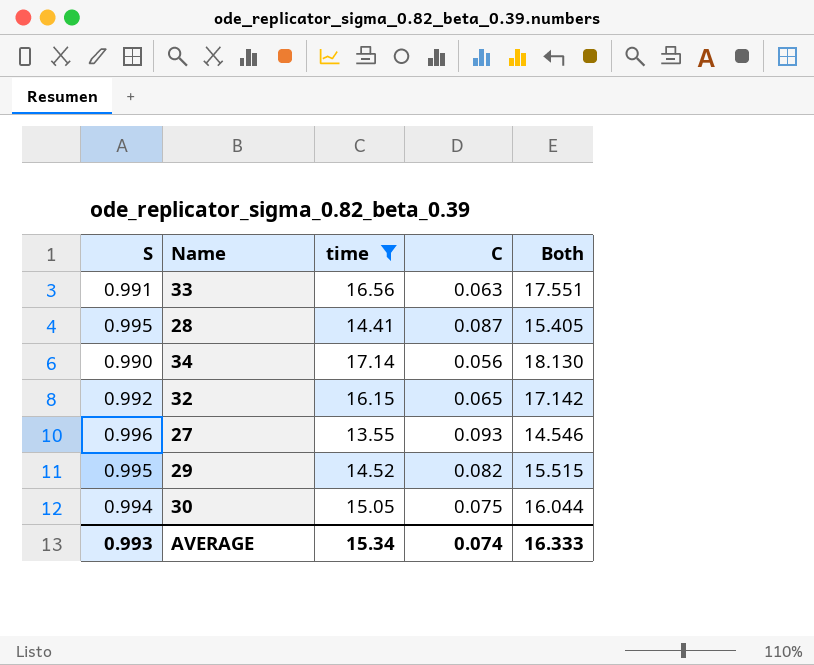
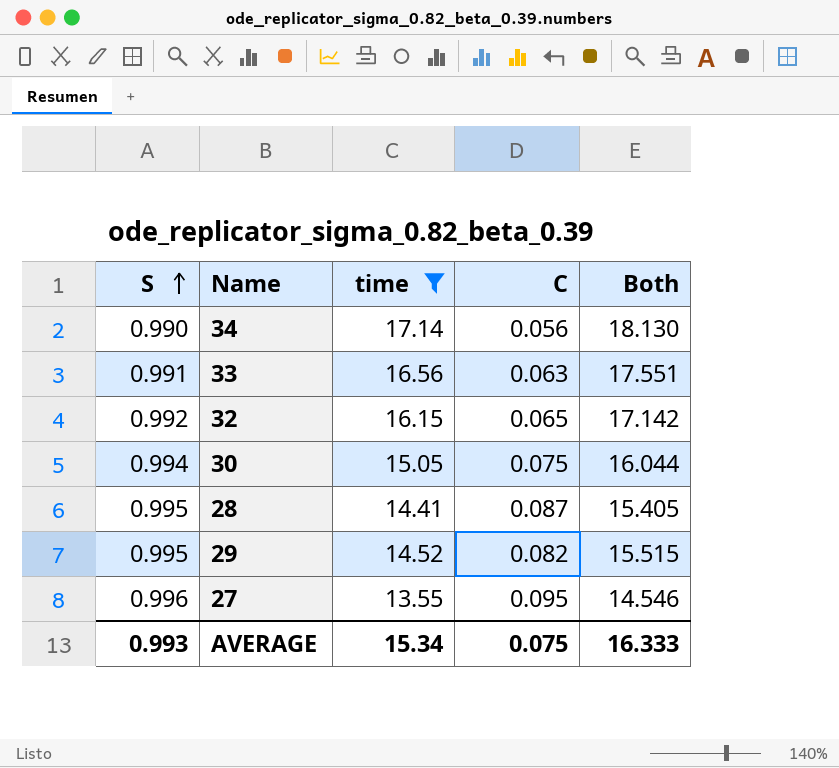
row order: none -> S ascending
27 | C: 0.093 -> 0.095
AVERAGE | C: 0.074 -> 0.075

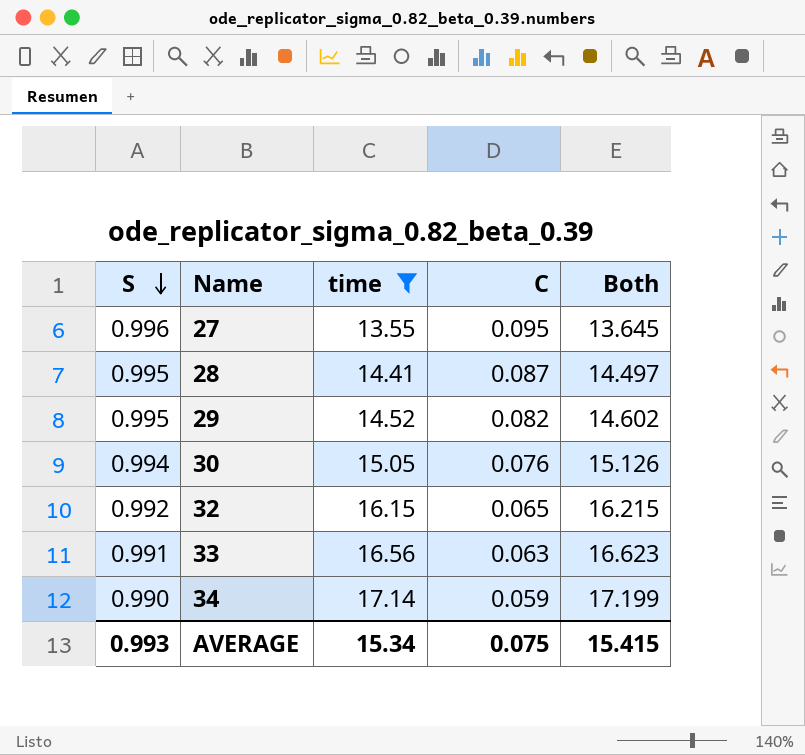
row order: S ascending -> S descending
column Both | formula: [S] + [time] -> [time] + [C]
30 | C: 0.075 -> 0.076
34 | C: 0.056 -> 0.059
AVERAGE | Both: 16.333 -> 15.415

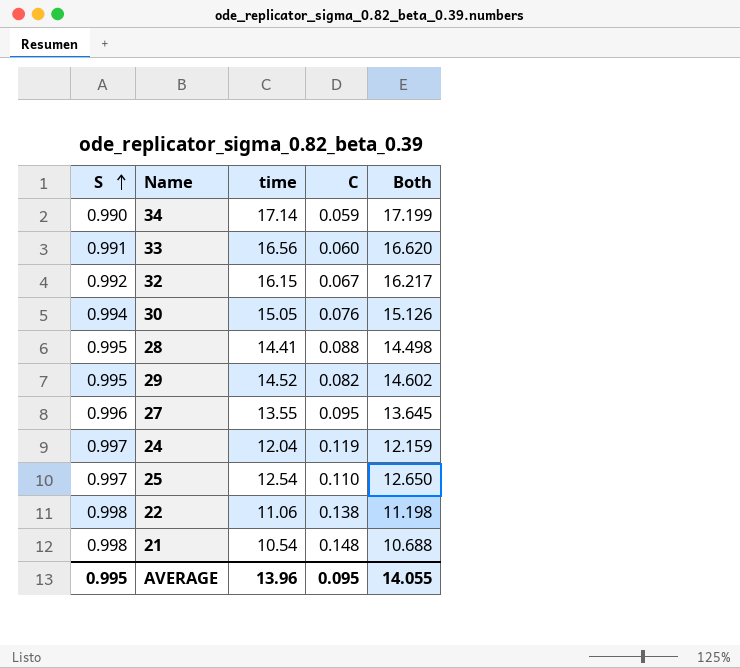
filter: time >= 13.55 -> none
row order: S descending -> S ascending
33 | C: 0.063 -> 0.060
33 | Both: 16.623 -> 16.620
32 | C: 0.065 -> 0.067
32 | Both: 16.215 -> 16.217
28 | C: 0.087 -> 0.088
28 | Both: 14.497 -> 14.498
AVERAGE | S: 0.993 -> 0.995
AVERAGE | time: 15.34 -> 13.96
AVERAGE | C: 0.075 -> 0.095
AVERAGE | Both: 15.415 -> 14.055

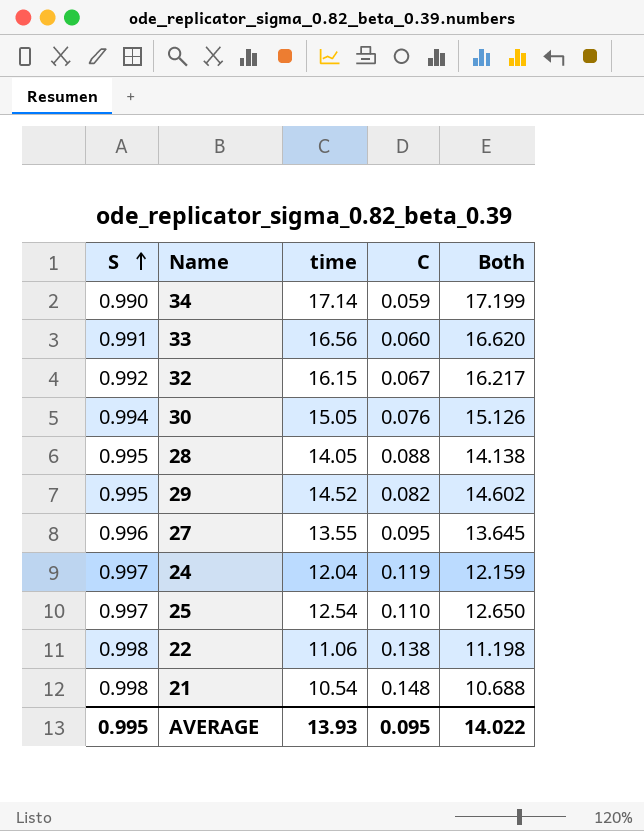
28 | time: 14.41 -> 14.05
28 | Both: 14.498 -> 14.138
AVERAGE | time: 13.96 -> 13.93
AVERAGE | Both: 14.055 -> 14.022

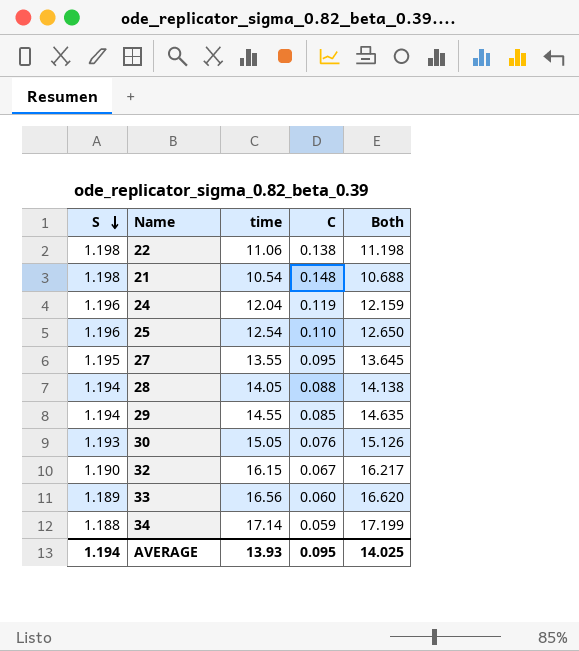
row order: S ascending -> S descending
22 | S: 0.998 -> 1.198
21 | S: 0.998 -> 1.198
24 | S: 0.997 -> 1.196
25 | S: 0.997 -> 1.196
27 | S: 0.996 -> 1.195
28 | S: 0.995 -> 1.194
29 | S: 0.995 -> 1.194
29 | time: 14.52 -> 14.55
29 | C: 0.082 -> 0.085
29 | Both: 14.602 -> 14.635
30 | S: 0.994 -> 1.193
32 | S: 0.992 -> 1.190
33 | S: 0.991 -> 1.189
34 | S: 0.990 -> 1.188
AVERAGE | S: 0.995 -> 1.194
AVERAGE | Both: 14.022 -> 14.025

